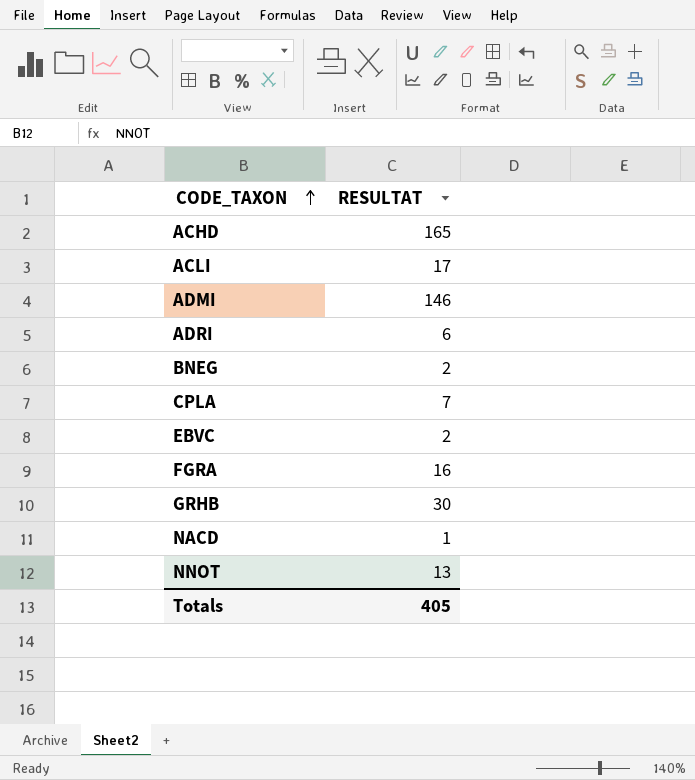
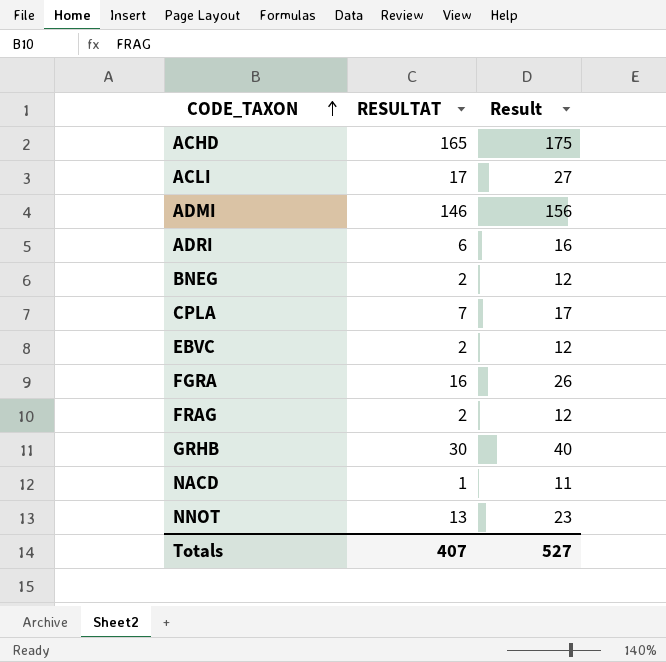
column Result | formula: none -> [RESULTAT] + 10
row FRAG: none -> 2 | 12
Totals | RESULTAT: 405 -> 407

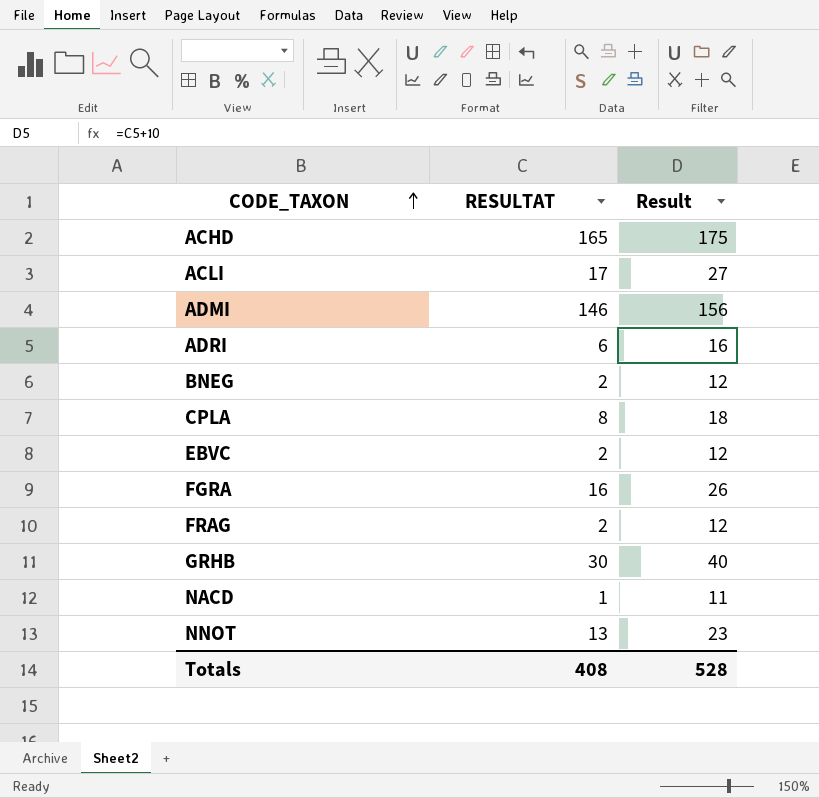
CPLA | RESULTAT: 7 -> 8
CPLA | Result: 17 -> 18
Totals | RESULTAT: 407 -> 408
Totals | Result: 527 -> 528

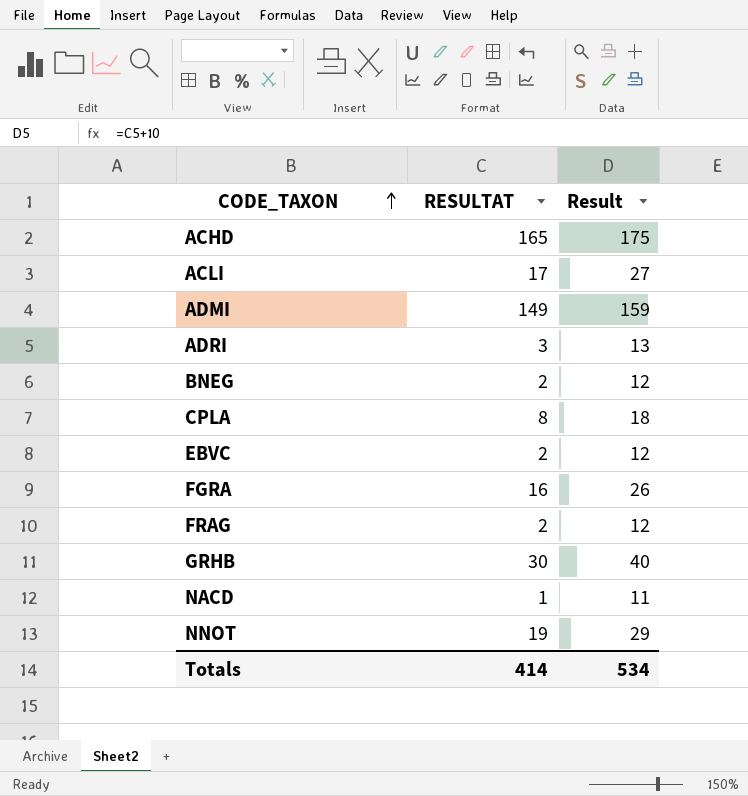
ADMI | RESULTAT: 146 -> 149
ADMI | Result: 156 -> 159
ADRI | RESULTAT: 6 -> 3
ADRI | Result: 16 -> 13
NNOT | RESULTAT: 13 -> 19
NNOT | Result: 23 -> 29
Totals | RESULTAT: 408 -> 414
Totals | Result: 528 -> 534

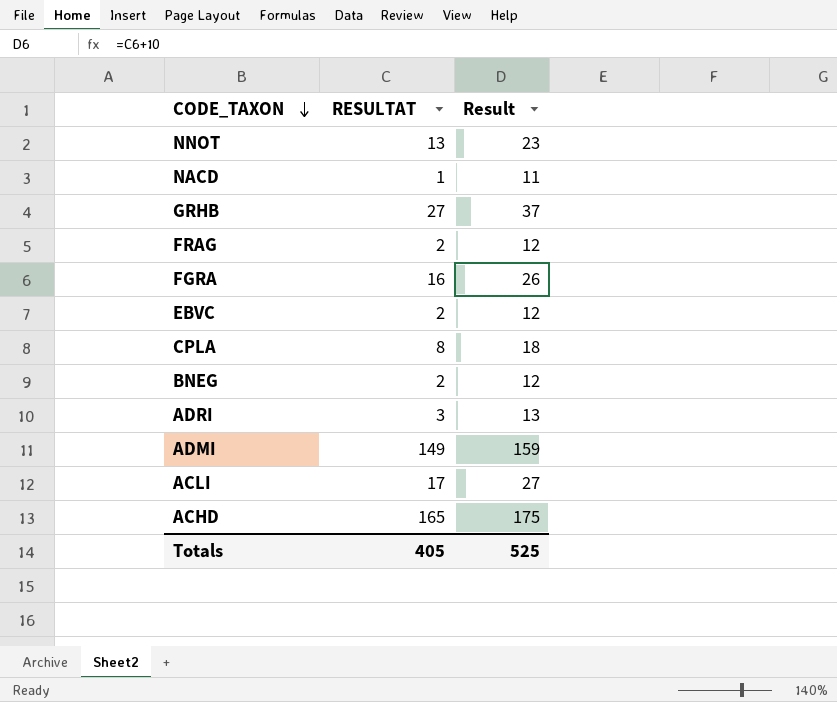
row order: CODE_TAXON ascending -> CODE_TAXON descending
NNOT | RESULTAT: 19 -> 13
NNOT | Result: 29 -> 23
GRHB | RESULTAT: 30 -> 27
GRHB | Result: 40 -> 37
Totals | RESULTAT: 414 -> 405
Totals | Result: 534 -> 525

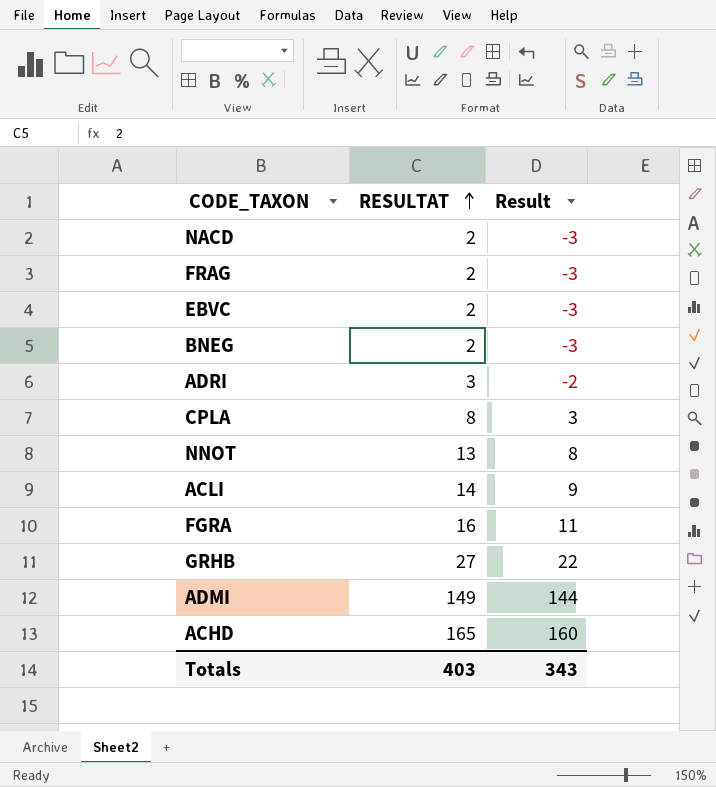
row order: CODE_TAXON descending -> RESULTAT ascending
column Result | formula: [RESULTAT] + 10 -> [RESULTAT] - 5
NACD | RESULTAT: 1 -> 2
ACLI | RESULTAT: 17 -> 14
Totals | RESULTAT: 405 -> 403
Totals | Result: 525 -> 343

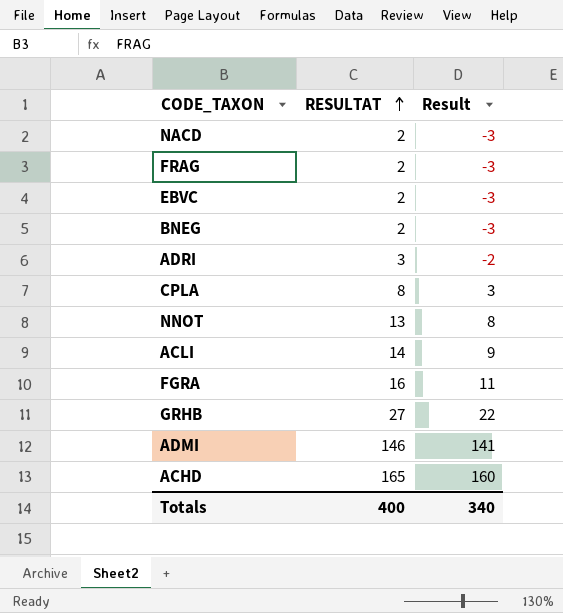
ADMI | RESULTAT: 149 -> 146
ADMI | Result: 144 -> 141
Totals | RESULTAT: 403 -> 400
Totals | Result: 343 -> 340

